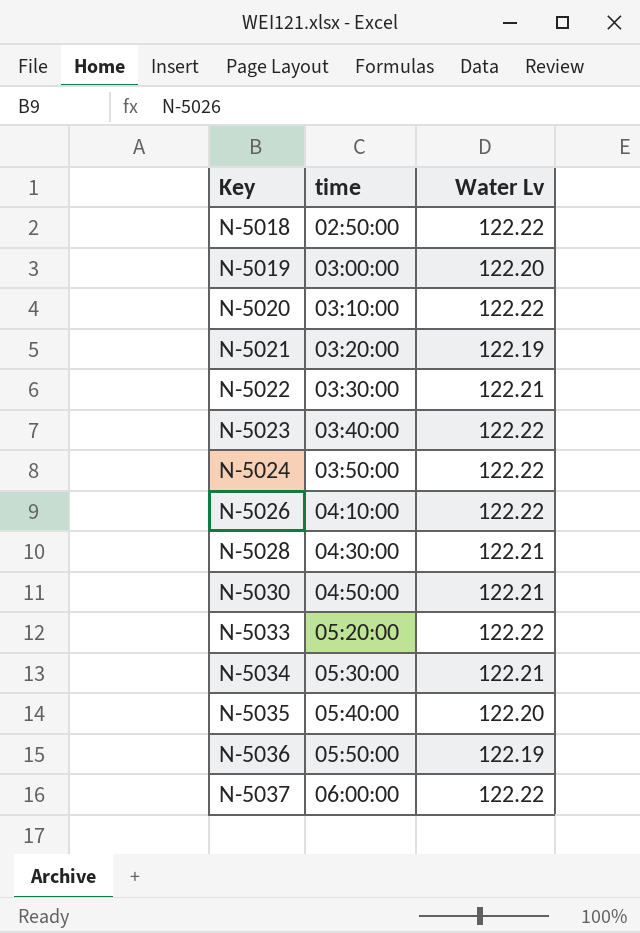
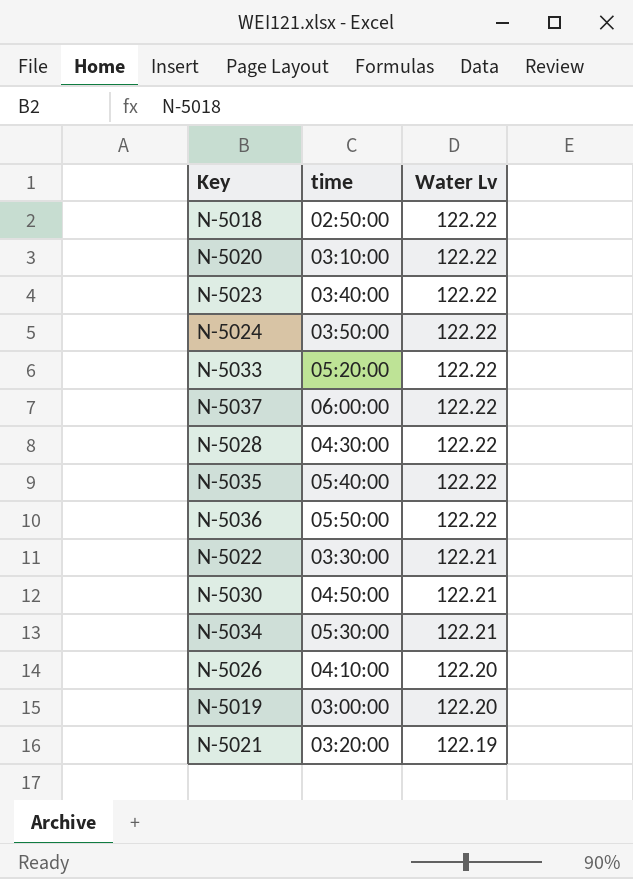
row order: Key ascending -> Water Lv descending
N-5028 | Water Lv: 122.21 -> 122.22
N-5035 | Water Lv: 122.20 -> 122.22
N-5036 | Water Lv: 122.19 -> 122.22
N-5026 | Water Lv: 122.22 -> 122.20

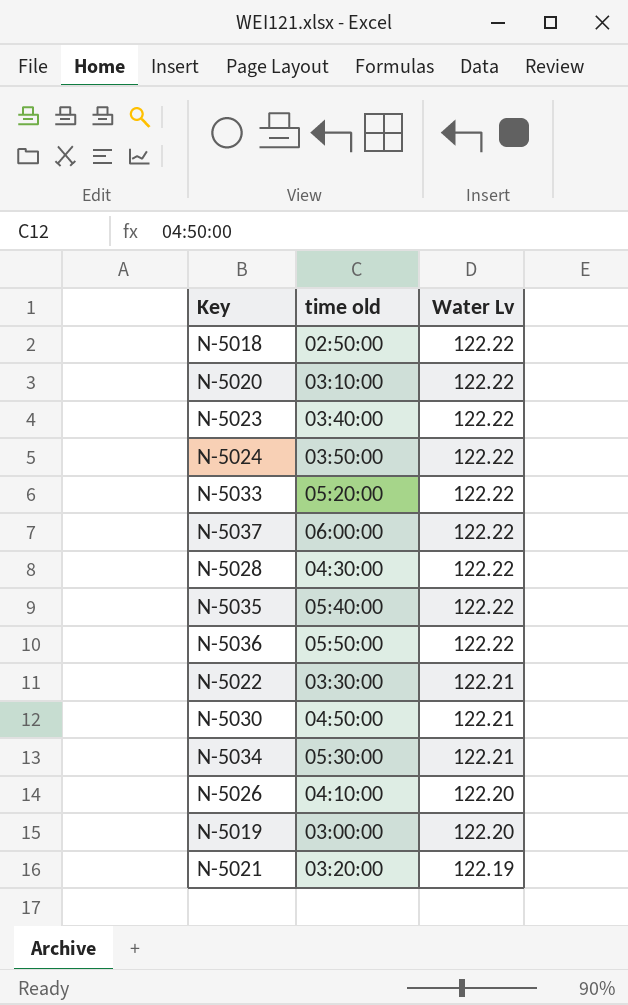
column name: time -> time old

